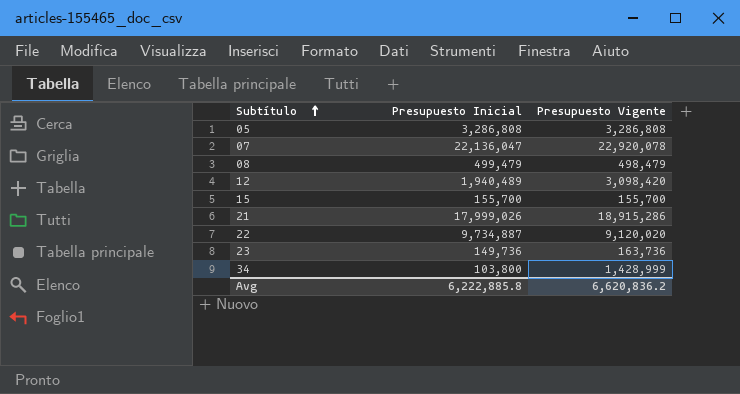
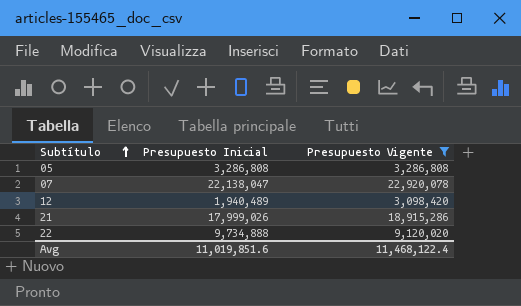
filter: none -> Presupuesto Vigente >= 3,098,420
07 | Presupuesto Inicial: 22,136,047 -> 22,138,047
22 | Presupuesto Inicial: 9,734,887 -> 9,734,888
Avg | Presupuesto Inicial: 6,222,885.8 -> 11,019,851.6
Avg | Presupuesto Vigente: 6,620,836.2 -> 11,468,122.4

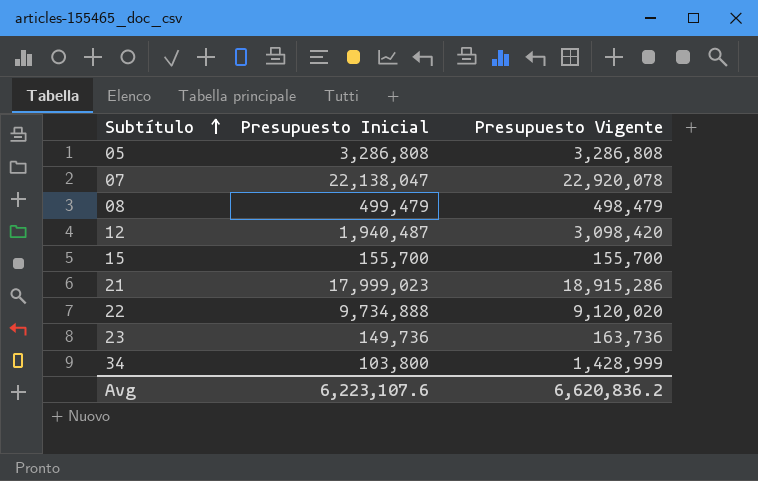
filter: Presupuesto Vigente >= 3,098,420 -> none
12 | Presupuesto Inicial: 1,940,489 -> 1,940,487
21 | Presupuesto Inicial: 17,999,026 -> 17,999,023
Avg | Presupuesto Inicial: 11,019,851.6 -> 6,223,107.6
Avg | Presupuesto Vigente: 11,468,122.4 -> 6,620,836.2

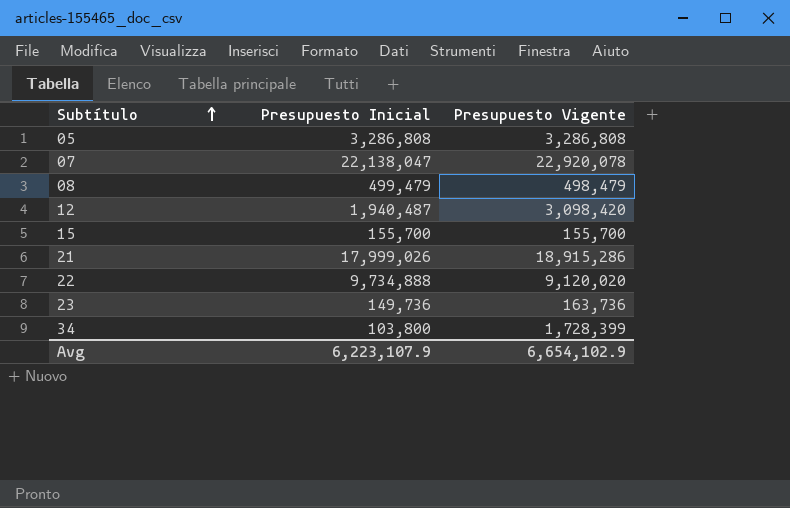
21 | Presupuesto Inicial: 17,999,023 -> 17,999,026
34 | Presupuesto Vigente: 1,428,999 -> 1,728,399
Avg | Presupuesto Inicial: 6,223,107.6 -> 6,223,107.9
Avg | Presupuesto Vigente: 6,620,836.2 -> 6,654,102.9

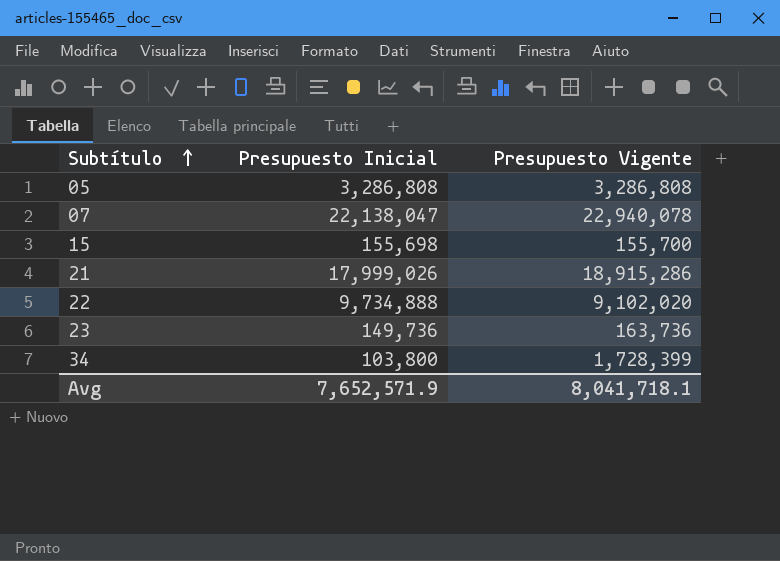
row 08: 499,479 | 498,479 -> none
row 12: 1,940,487 | 3,098,420 -> none
07 | Presupuesto Vigente: 22,920,078 -> 22,940,078
15 | Presupuesto Inicial: 155,700 -> 155,698
22 | Presupuesto Vigente: 9,120,020 -> 9,102,020
Avg | Presupuesto Inicial: 6,223,107.9 -> 7,652,571.9
Avg | Presupuesto Vigente: 6,654,102.9 -> 8,041,718.1

